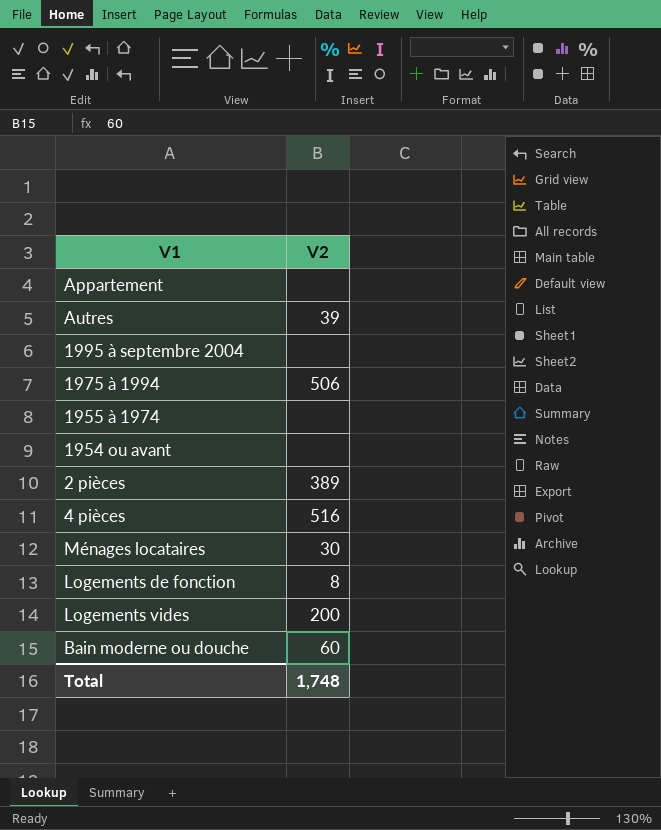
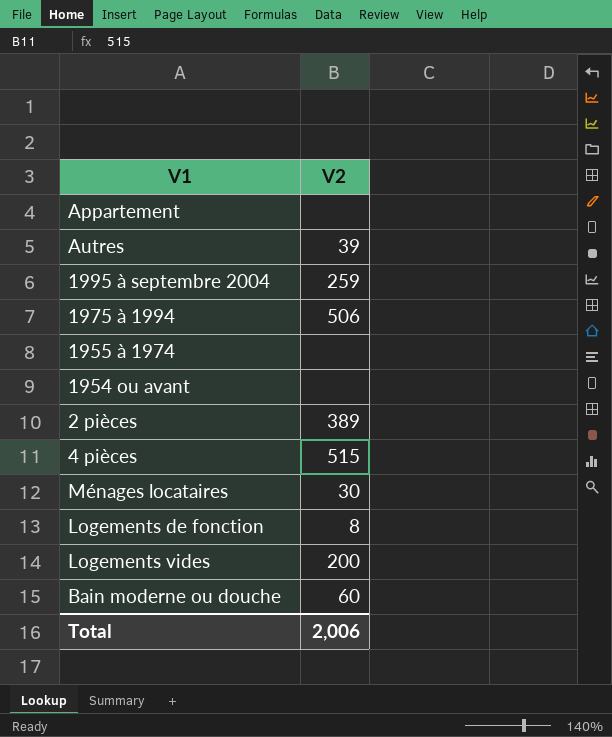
1995 à septembre 2004 | V2: none -> 259
4 pièces | V2: 516 -> 515
Total | V2: 1,748 -> 2,006

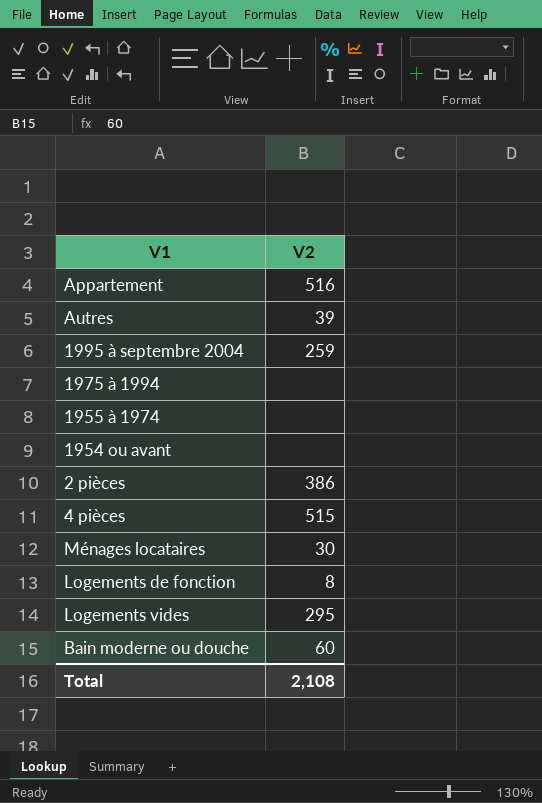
Appartement | V2: none -> 516
1975 à 1994 | V2: 506 -> none
2 pièces | V2: 389 -> 386
Logements vides | V2: 200 -> 295
Total | V2: 2,006 -> 2,108

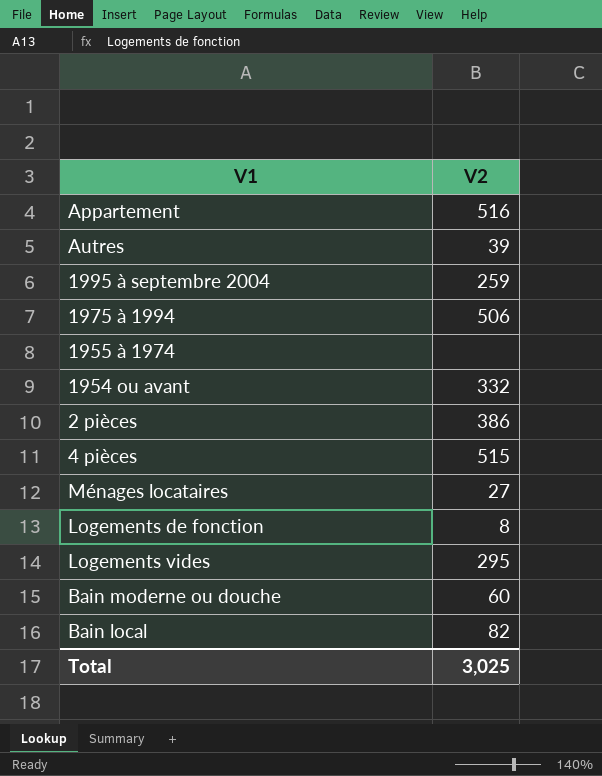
1975 à 1994 | V2: none -> 506
1954 ou avant | V2: none -> 332
Ménages locataires | V2: 30 -> 27
row Bain local: none -> 82
Total | V2: 2,108 -> 3,025

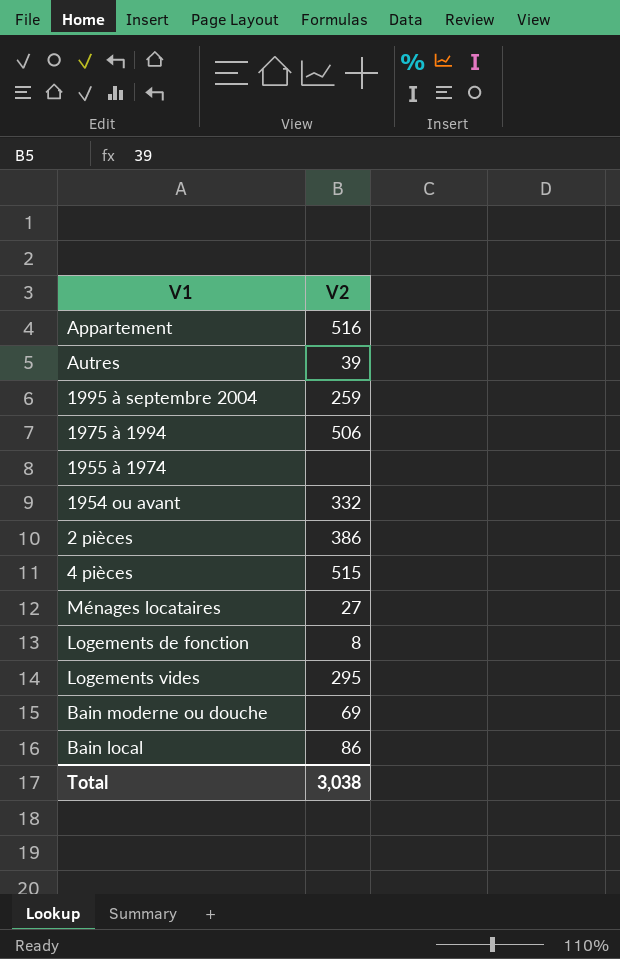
Bain moderne ou douche | V2: 60 -> 69
Bain local | V2: 82 -> 86
Total | V2: 3,025 -> 3,038

